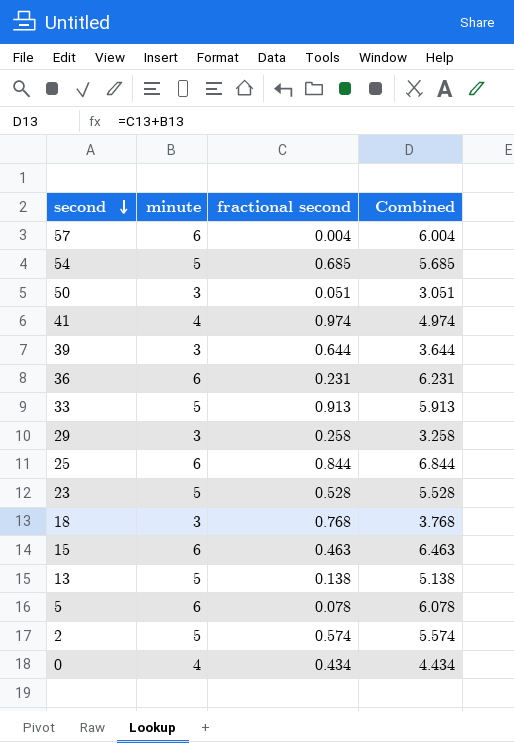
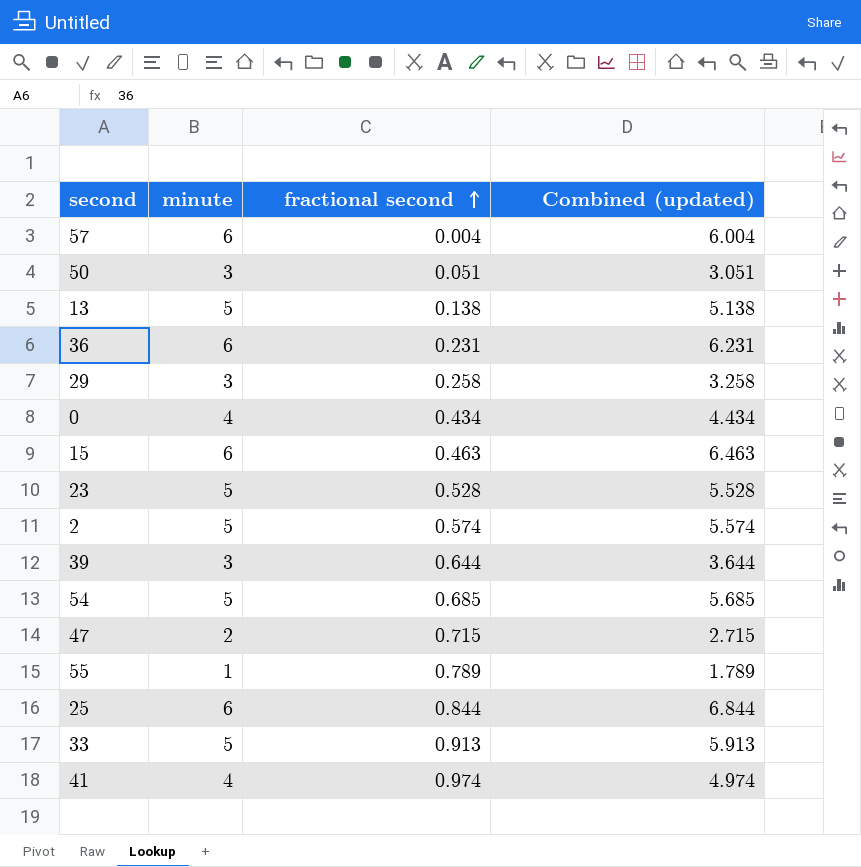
row order: second descending -> fractional second ascending
column name: Combined -> Combined (updated)
row 18: 3 | 0.768 | 3.768 -> none
row 5: 6 | 0.078 | 6.078 -> none
row 47: none -> 2 | 0.715 | 2.715
row 55: none -> 1 | 0.789 | 1.789

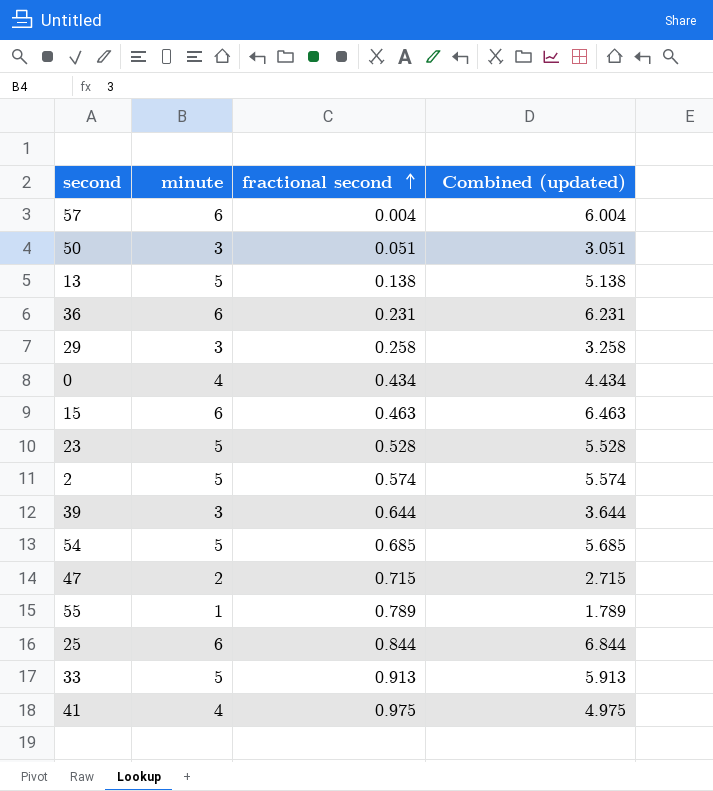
41 | fractional second: 0.974 -> 0.975
41 | Combined (updated): 4.974 -> 4.975

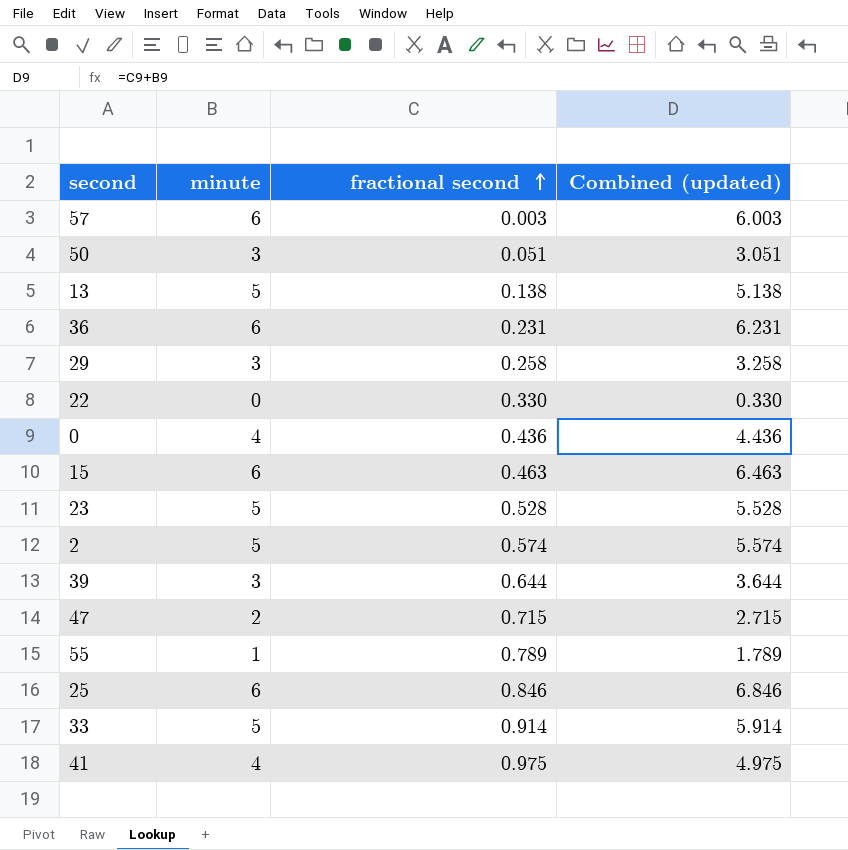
row 54: 5 | 0.685 | 5.685 -> none
57 | fractional second: 0.004 -> 0.003
57 | Combined (updated): 6.004 -> 6.003
row 22: none -> 0 | 0.330 | 0.330
0 | fractional second: 0.434 -> 0.436
0 | Combined (updated): 4.434 -> 4.436
25 | fractional second: 0.844 -> 0.846
25 | Combined (updated): 6.844 -> 6.846
33 | fractional second: 0.913 -> 0.914
33 | Combined (updated): 5.913 -> 5.914

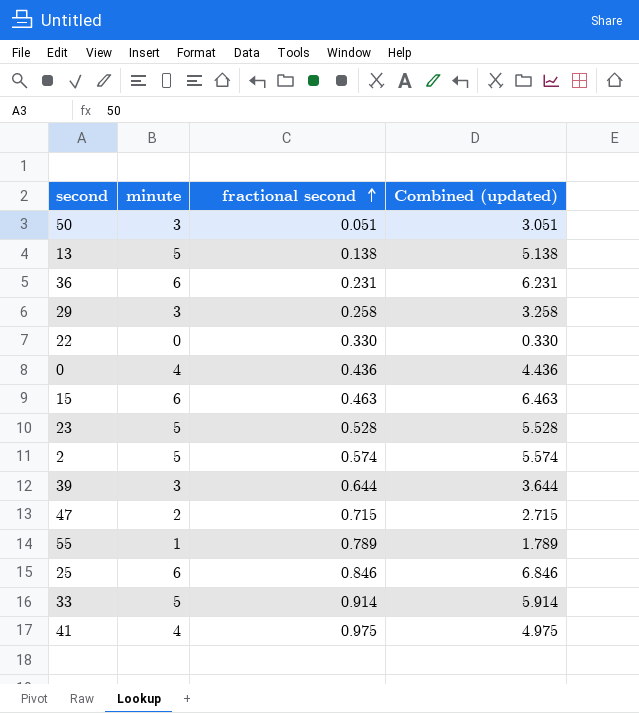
row 57: 6 | 0.003 | 6.003 -> none

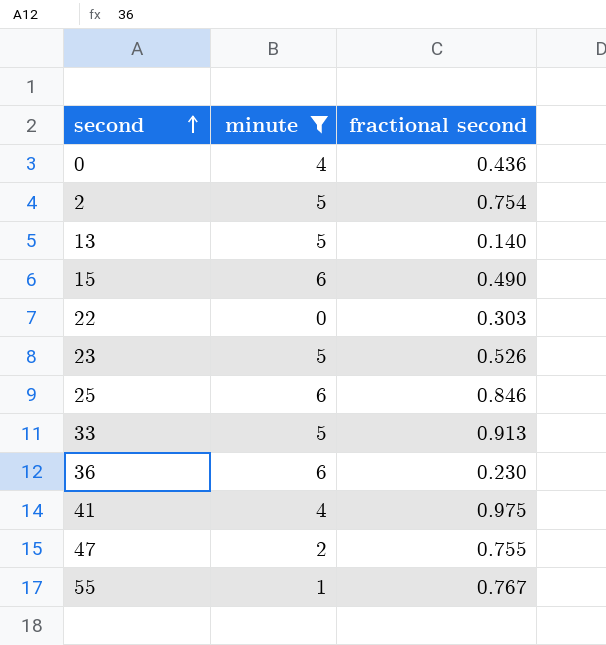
filter: none -> minute != 3
row order: fractional second ascending -> second ascending
column Combined (updated) | formula: [minute] + [fractional second] -> none
2 | fractional second: 0.574 -> 0.754
13 | fractional second: 0.138 -> 0.140
15 | fractional second: 0.463 -> 0.490
22 | fractional second: 0.330 -> 0.303
23 | fractional second: 0.528 -> 0.526
33 | fractional second: 0.914 -> 0.913
36 | fractional second: 0.231 -> 0.230
47 | fractional second: 0.715 -> 0.755
55 | fractional second: 0.789 -> 0.767

